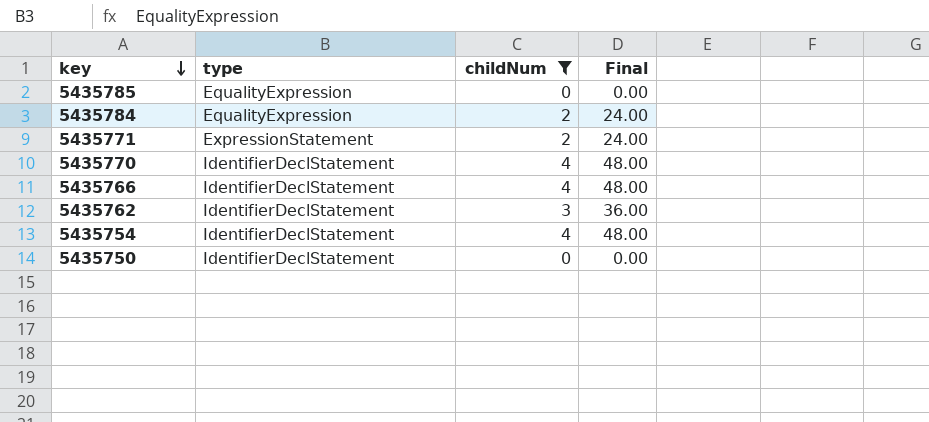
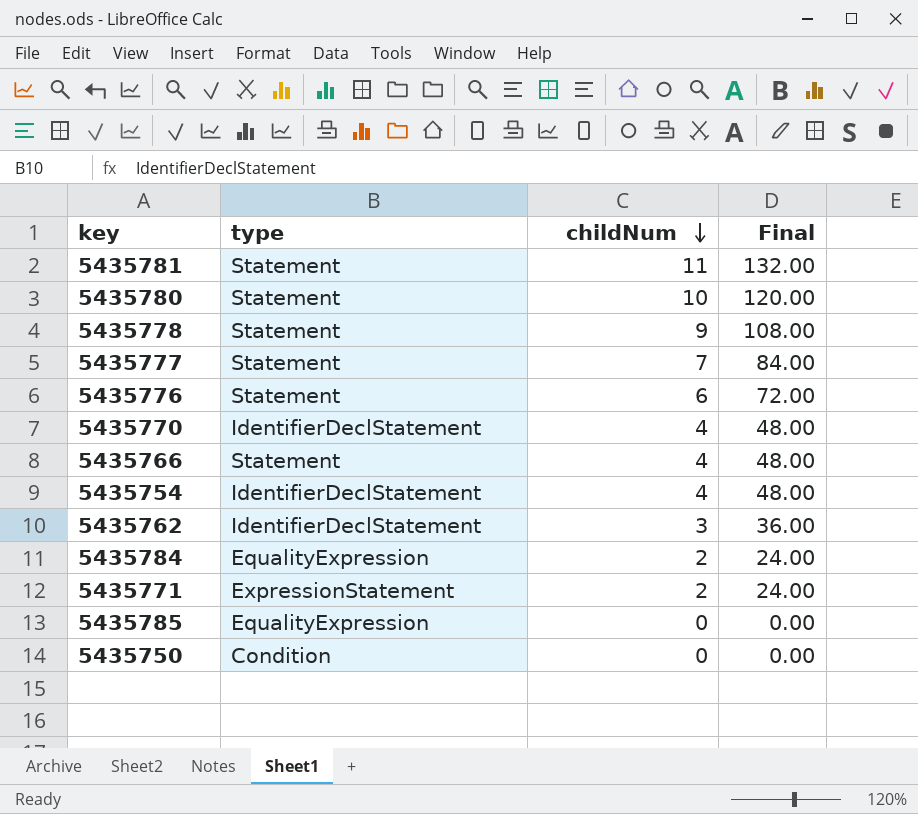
filter: childNum <= 4 -> none
row order: key descending -> childNum descending
5435766 | type: IdentifierDeclStatement -> Statement
5435750 | type: IdentifierDeclStatement -> Condition

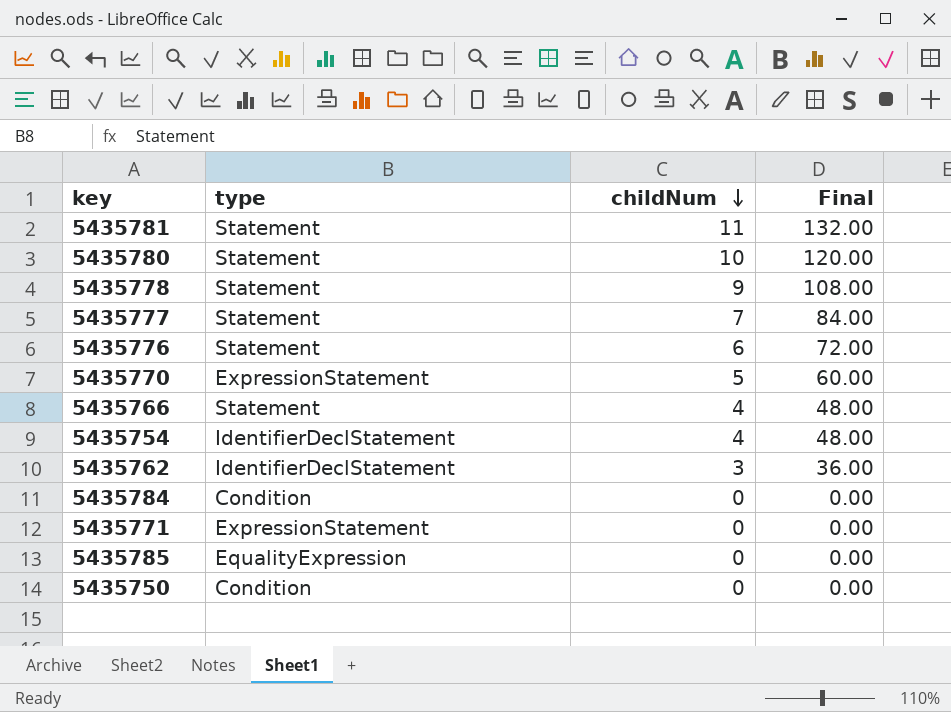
5435770 | type: IdentifierDeclStatement -> ExpressionStatement
5435770 | childNum: 4 -> 5
5435770 | Final: 48.00 -> 60.00
5435784 | type: EqualityExpression -> Condition
5435784 | childNum: 2 -> 0
5435784 | Final: 24.00 -> 0.00
5435771 | childNum: 2 -> 0
5435771 | Final: 24.00 -> 0.00

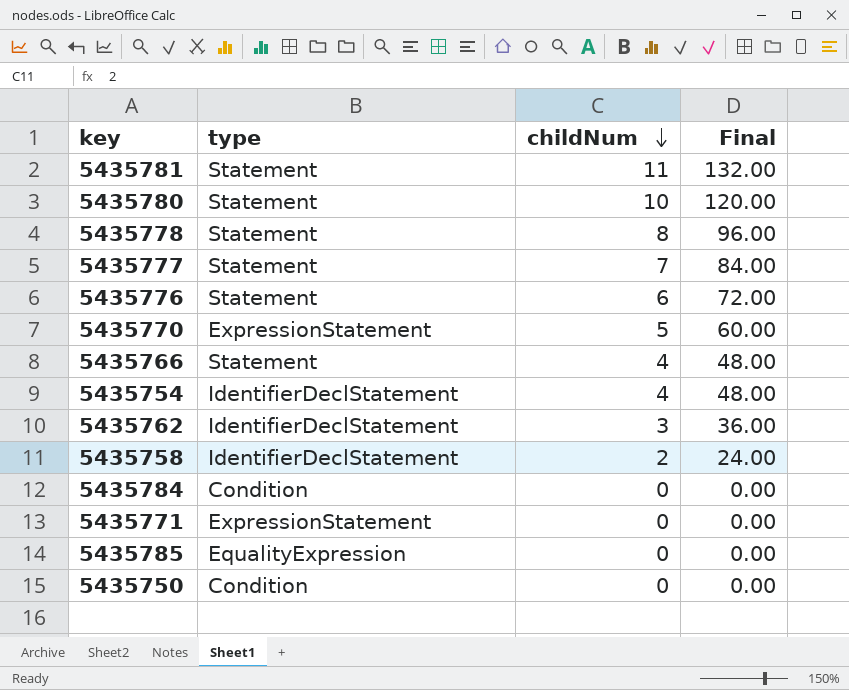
5435778 | childNum: 9 -> 8
5435778 | Final: 108.00 -> 96.00
row 5435758: none -> IdentifierDeclStatement | 2 | 24.00

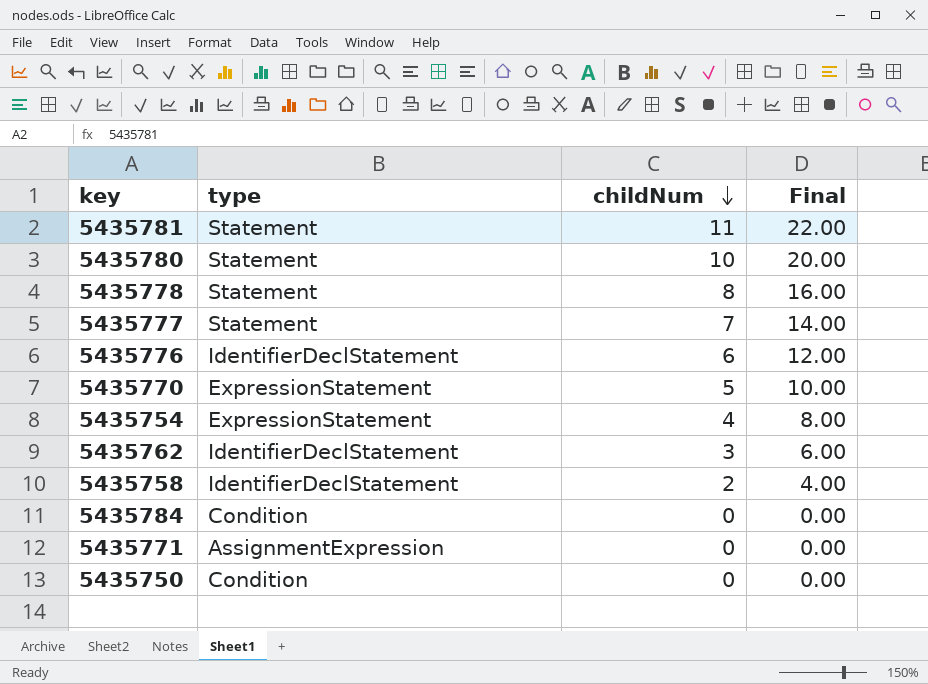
column Final | formula: [childNum] * 12 -> [childNum] * 2
row 5435766: Statement | 4 | 48.00 -> none
row 5435785: EqualityExpression | 0 | 0.00 -> none
5435776 | type: Statement -> IdentifierDeclStatement
5435754 | type: IdentifierDeclStatement -> ExpressionStatement
5435771 | type: ExpressionStatement -> AssignmentExpression

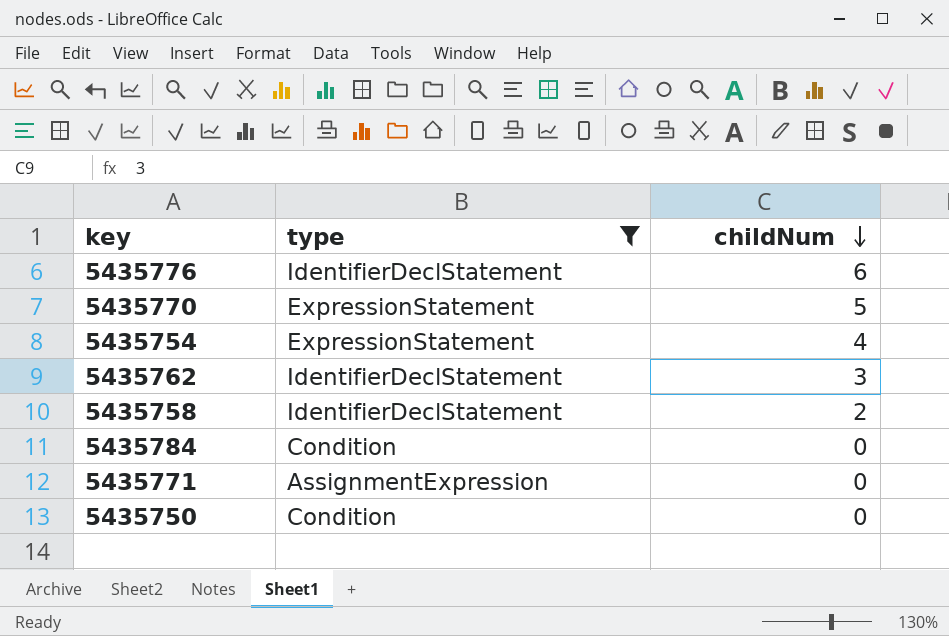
filter: none -> type != Statement
column Final | formula: [childNum] * 2 -> none

